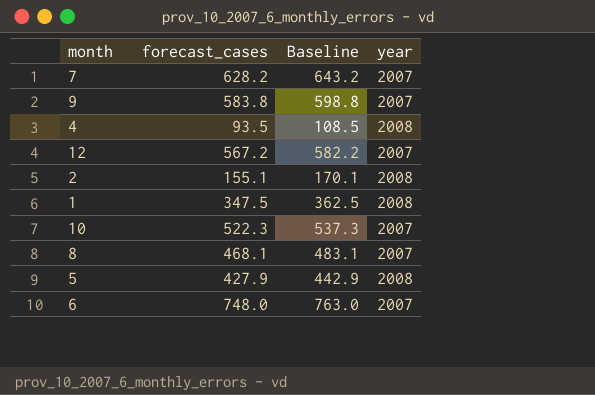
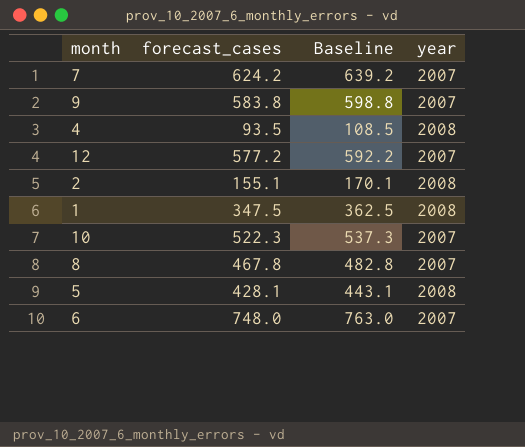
7 | forecast_cases: 628.2 -> 624.2
7 | Baseline: 643.2 -> 639.2
12 | forecast_cases: 567.2 -> 577.2
12 | Baseline: 582.2 -> 592.2
8 | forecast_cases: 468.1 -> 467.8
8 | Baseline: 483.1 -> 482.8
5 | forecast_cases: 427.9 -> 428.1
5 | Baseline: 442.9 -> 443.1

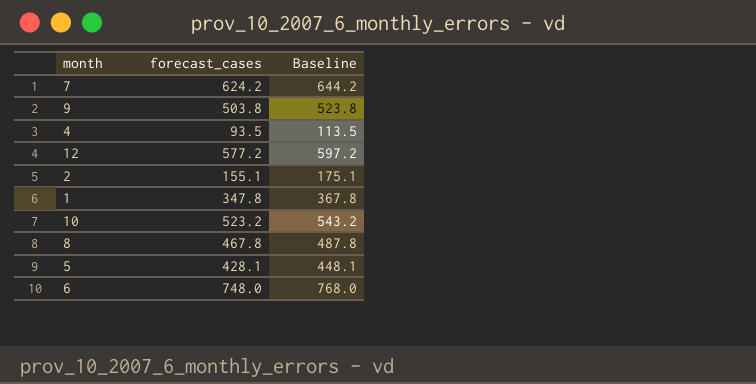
column year | position: 4 -> none
column Baseline | formula: [forecast_cases] + 15 -> [forecast_cases] + 20
9 | forecast_cases: 583.8 -> 503.8
1 | forecast_cases: 347.5 -> 347.8
10 | forecast_cases: 522.3 -> 523.2

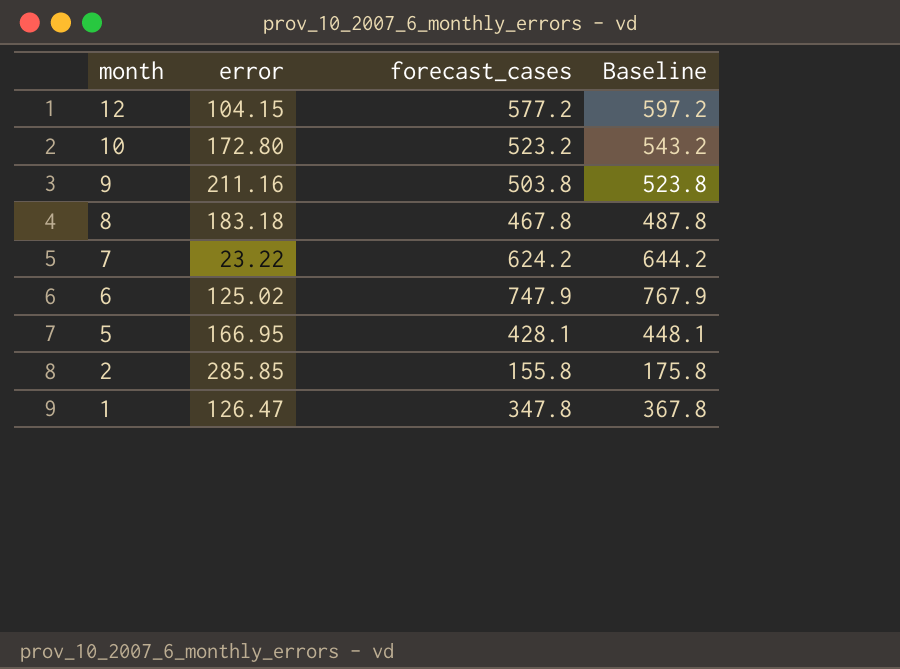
row order: none -> month descending
column error | position: none -> 2
row 4: 93.5 | 113.5 -> none
6 | forecast_cases: 748.0 -> 747.9
6 | Baseline: 768.0 -> 767.9
2 | forecast_cases: 155.1 -> 155.8
2 | Baseline: 175.1 -> 175.8

